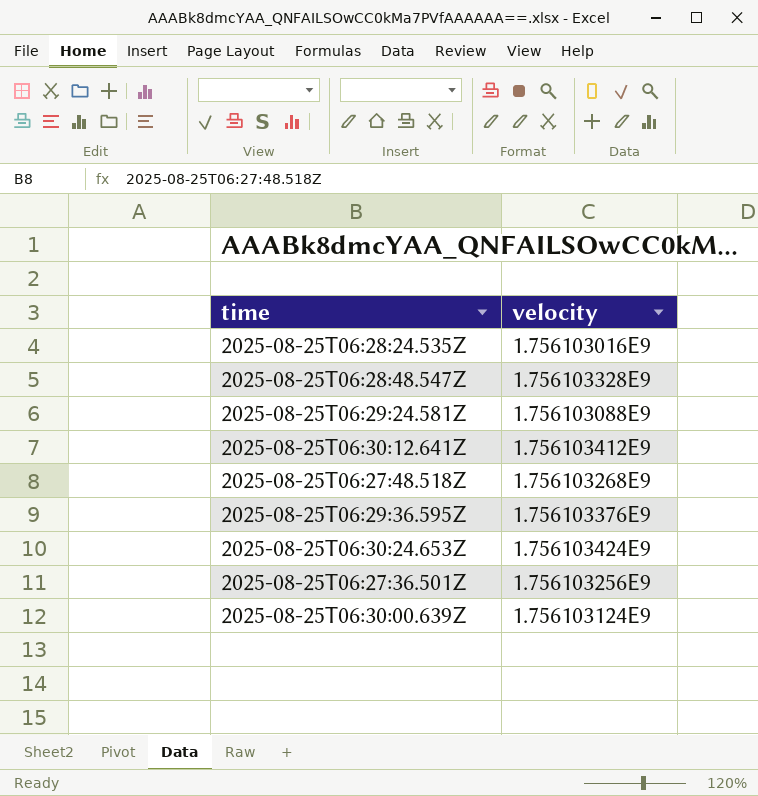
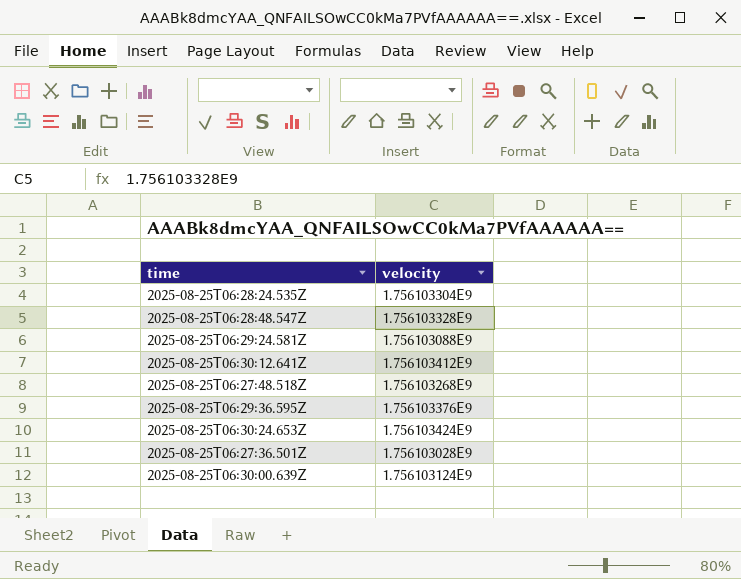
2025-08-25T06:28:24.535Z | velocity: 1.756103016E9 -> 1.756103304E9
2025-08-25T06:27:36.501Z | velocity: 1.756103256E9 -> 1.756103028E9

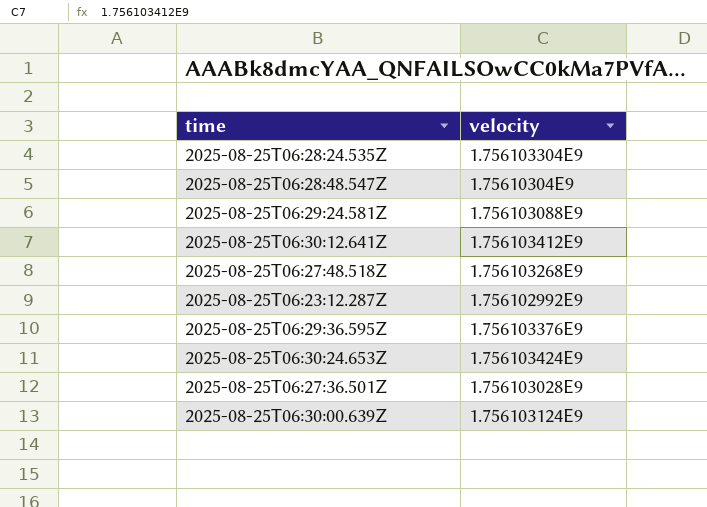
2025-08-25T06:28:48.547Z | velocity: 1.756103328E9 -> 1.75610304E9
row 2025-08-25T06:23:12.287Z: none -> 1.756102992E9

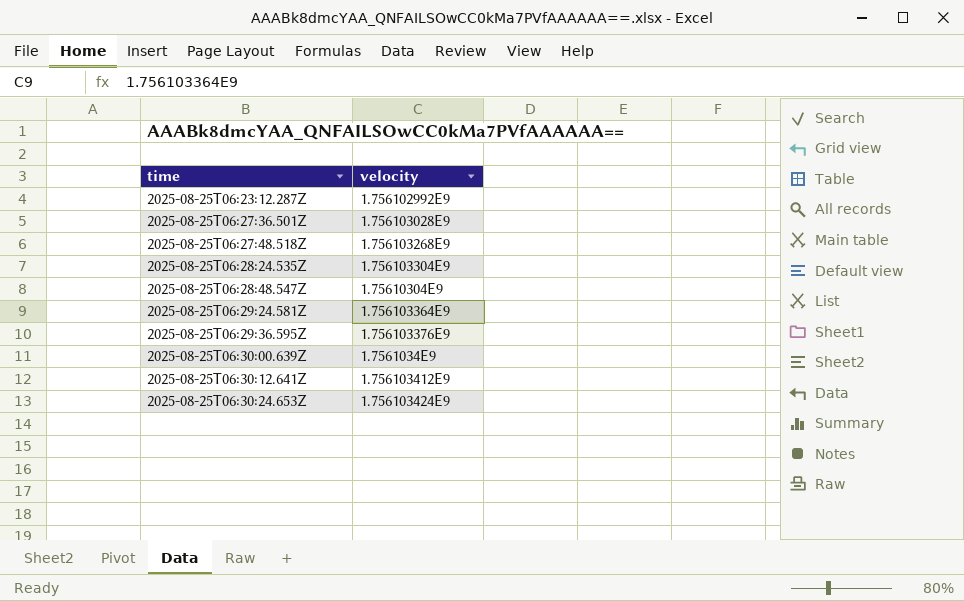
row order: none -> time ascending
2025-08-25T06:29:24.581Z | velocity: 1.756103088E9 -> 1.756103364E9
2025-08-25T06:30:00.639Z | velocity: 1.756103124E9 -> 1.7561034E9

